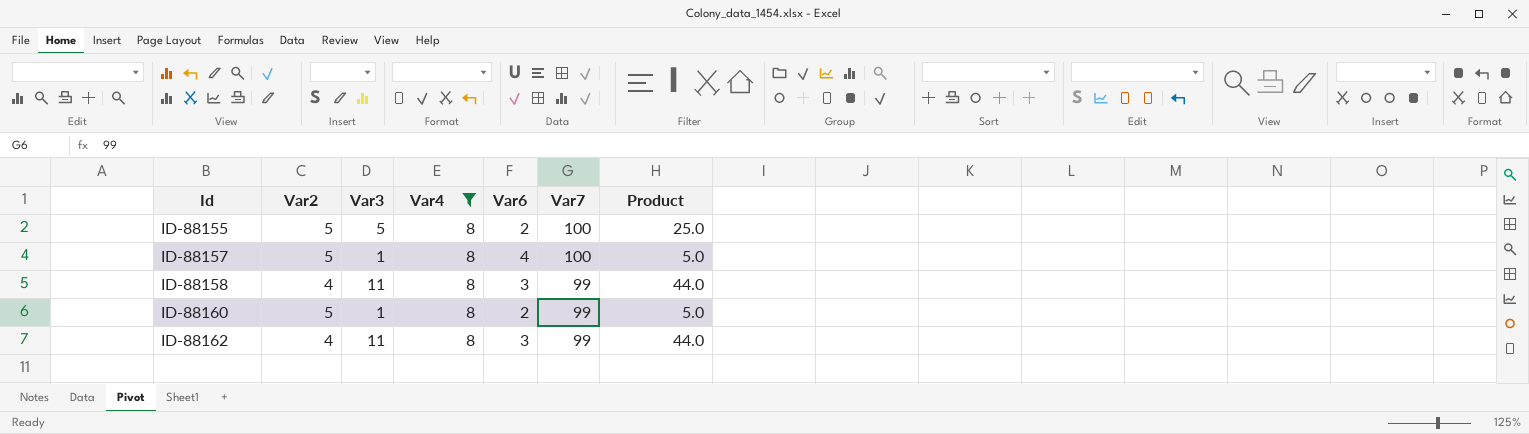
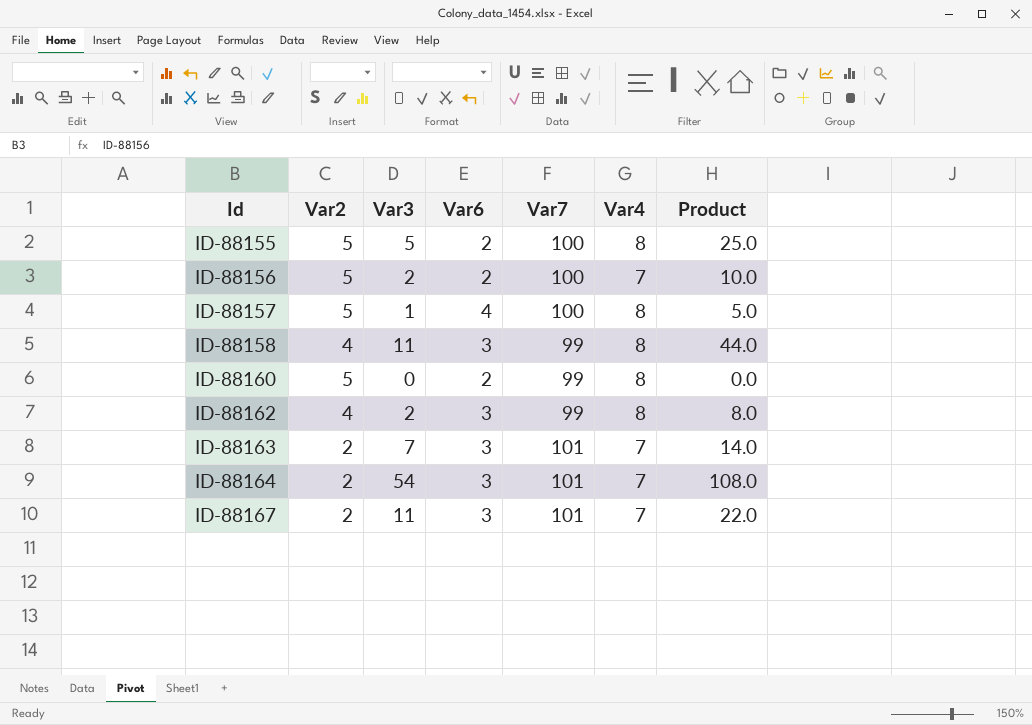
filter: Var4 = 8 -> none
column Var4 | position: 4 -> 6
ID-88160 | Var3: 1 -> 0
ID-88160 | Product: 5.0 -> 0.0
ID-88162 | Var3: 11 -> 2
ID-88162 | Product: 44.0 -> 8.0

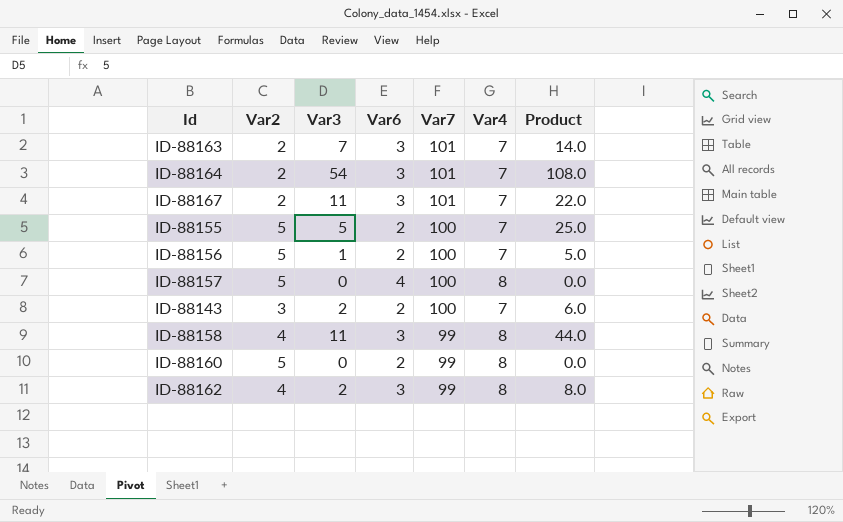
row order: Id ascending -> Var7 descending
ID-88155 | Var4: 8 -> 7
ID-88156 | Var3: 2 -> 1
ID-88156 | Product: 10.0 -> 5.0
ID-88157 | Var3: 1 -> 0
ID-88157 | Product: 5.0 -> 0.0
row ID-88143: none -> 3 | 2 | 2 | 100 | 7 | 6.0

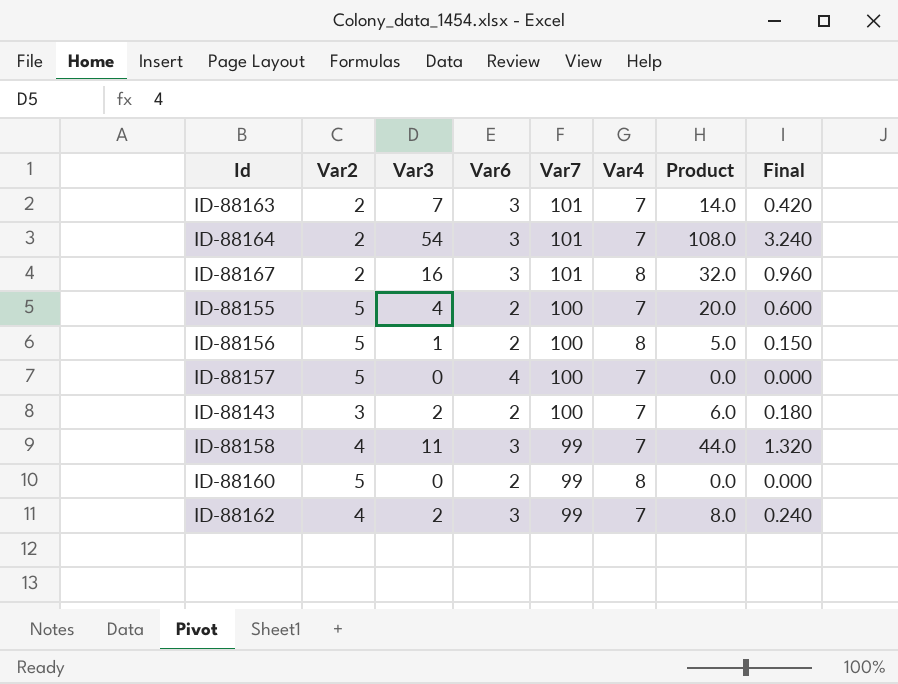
column Final | formula: none -> [Product] * 0.03
ID-88167 | Var3: 11 -> 16
ID-88167 | Var4: 7 -> 8
ID-88167 | Product: 22.0 -> 32.0
ID-88155 | Var3: 5 -> 4
ID-88155 | Product: 25.0 -> 20.0
ID-88156 | Var4: 7 -> 8
ID-88157 | Var4: 8 -> 7
ID-88158 | Var4: 8 -> 7
ID-88162 | Var4: 8 -> 7

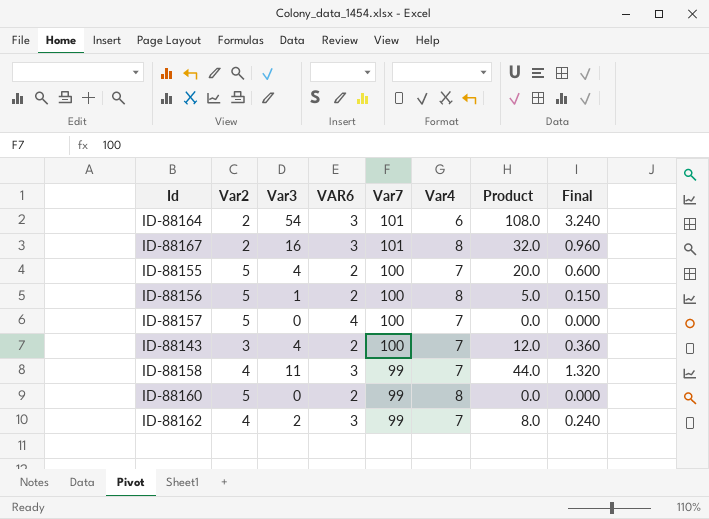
column name: Var6 -> VAR6
row ID-88163: 2 | 7 | 3 | 101 | 7 | 14.0 | 0.420 -> none
ID-88164 | Var4: 7 -> 6
ID-88143 | Var3: 2 -> 4
ID-88143 | Product: 6.0 -> 12.0
ID-88143 | Final: 0.180 -> 0.360

